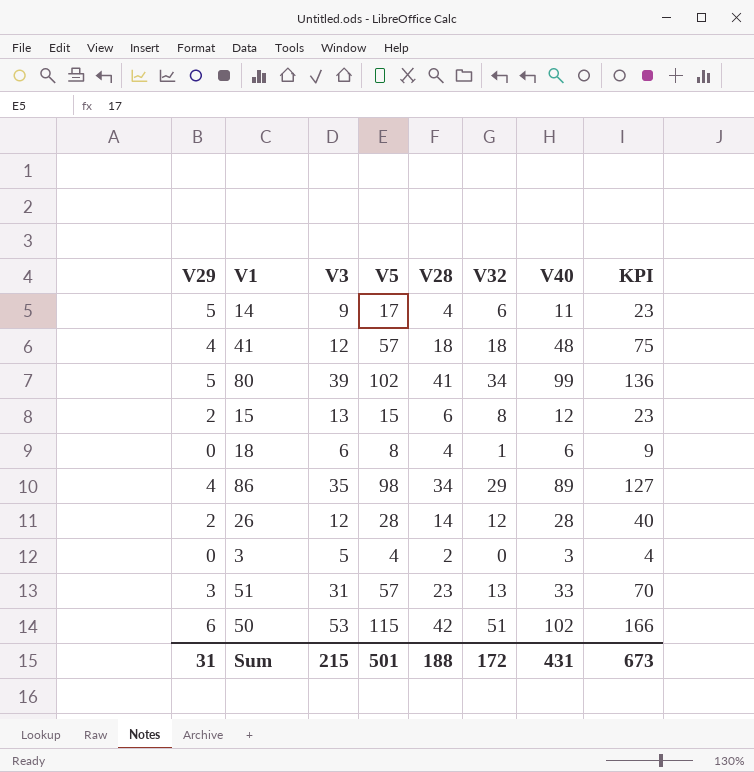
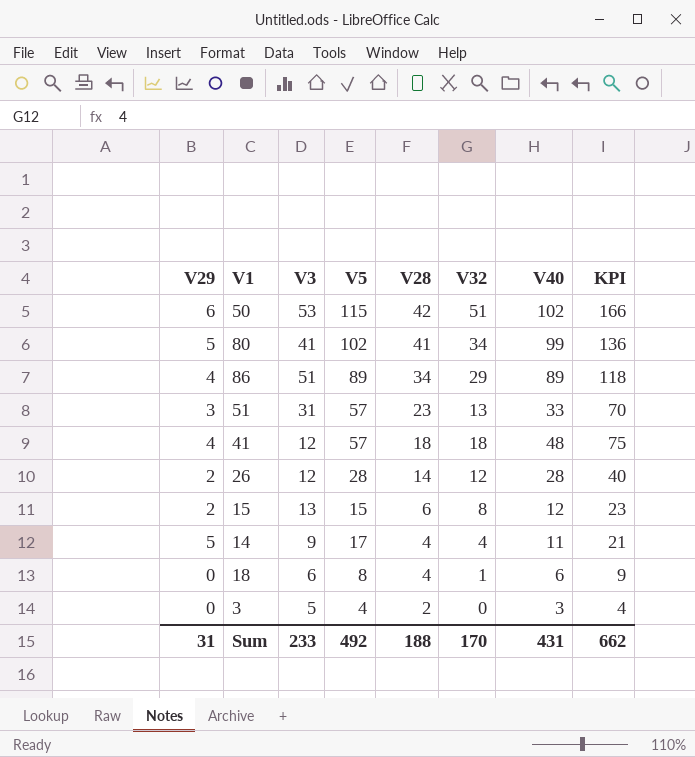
row order: none -> V28 descending
80 | V3: 39 -> 41
86 | V3: 35 -> 51
86 | V5: 98 -> 89
86 | KPI: 127 -> 118
14 | V32: 6 -> 4
14 | KPI: 23 -> 21
Sum | V3: 215 -> 233
Sum | V5: 501 -> 492
Sum | V32: 172 -> 170
Sum | KPI: 673 -> 662

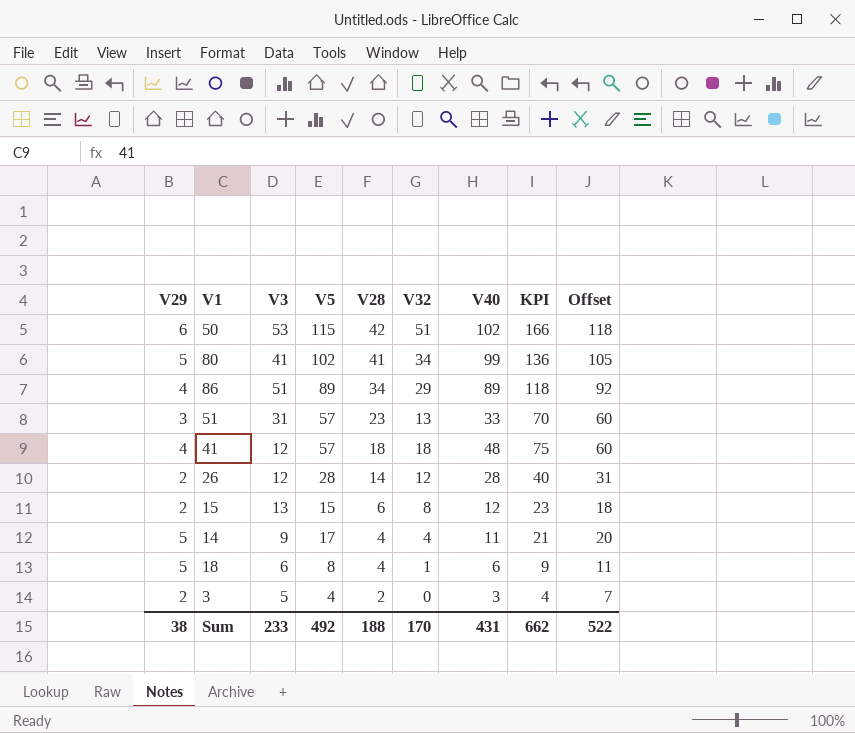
column Offset | formula: none -> [V5] + 3
18 | V29: 0 -> 5
3 | V29: 0 -> 2
Sum | V29: 31 -> 38

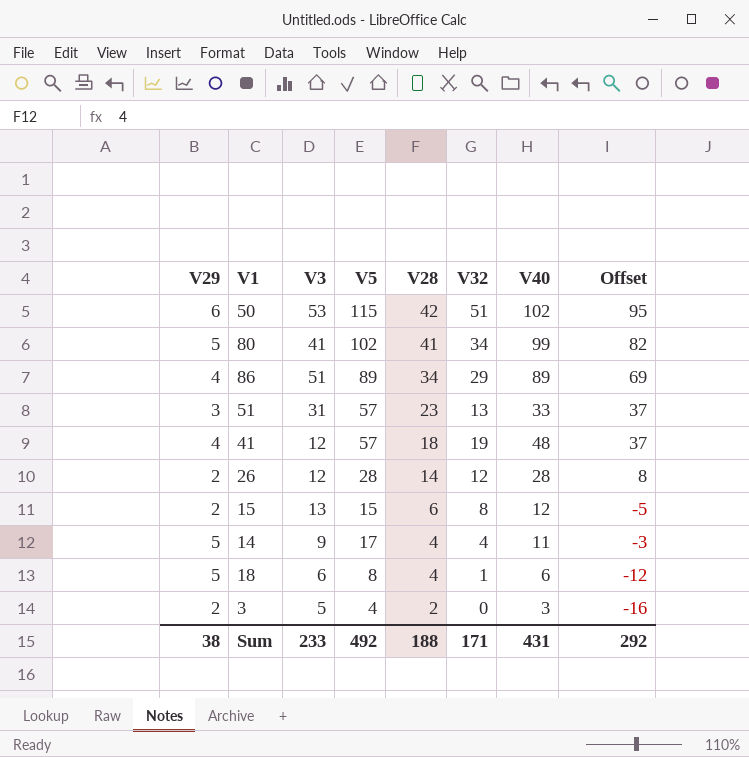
column KPI | formula: [V5] + [V32] -> none
column Offset | formula: [V5] + 3 -> [V5] - 20
41 | V32: 18 -> 19
Sum | V32: 170 -> 171
Sum | Offset: 522 -> 292

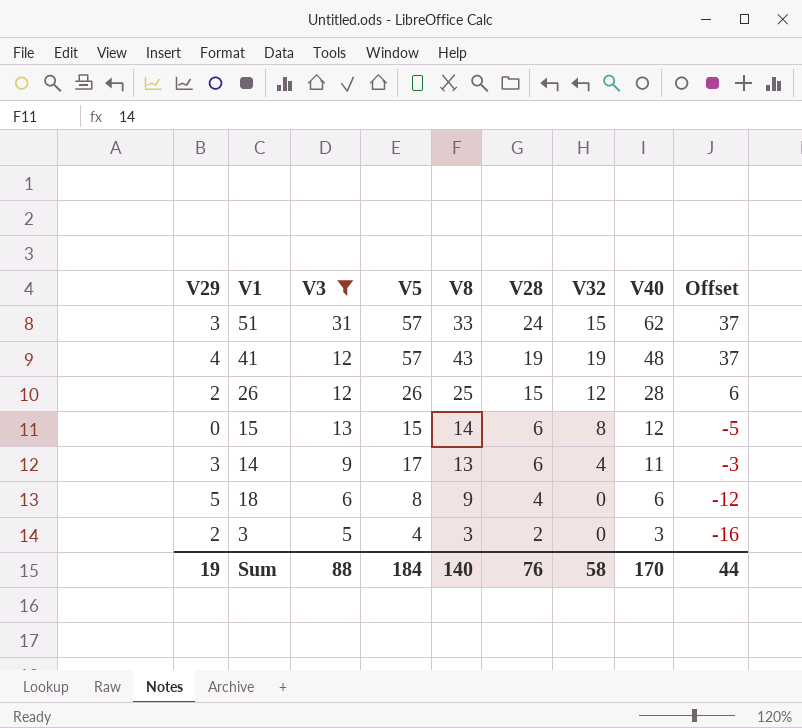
filter: none -> V3 <= 31
column V8 | position: none -> 5
51 | V28: 23 -> 24
51 | V32: 13 -> 15
51 | V40: 33 -> 62
41 | V28: 18 -> 19
26 | V5: 28 -> 26
26 | V28: 14 -> 15
26 | Offset: 8 -> 6
15 | V29: 2 -> 0
14 | V29: 5 -> 3
14 | V28: 4 -> 6
18 | V32: 1 -> 0
Sum | V29: 38 -> 19
Sum | V3: 233 -> 88
Sum | V5: 492 -> 184
Sum | V28: 188 -> 76
Sum | V32: 171 -> 58
Sum | V40: 431 -> 170
Sum | Offset: 292 -> 44

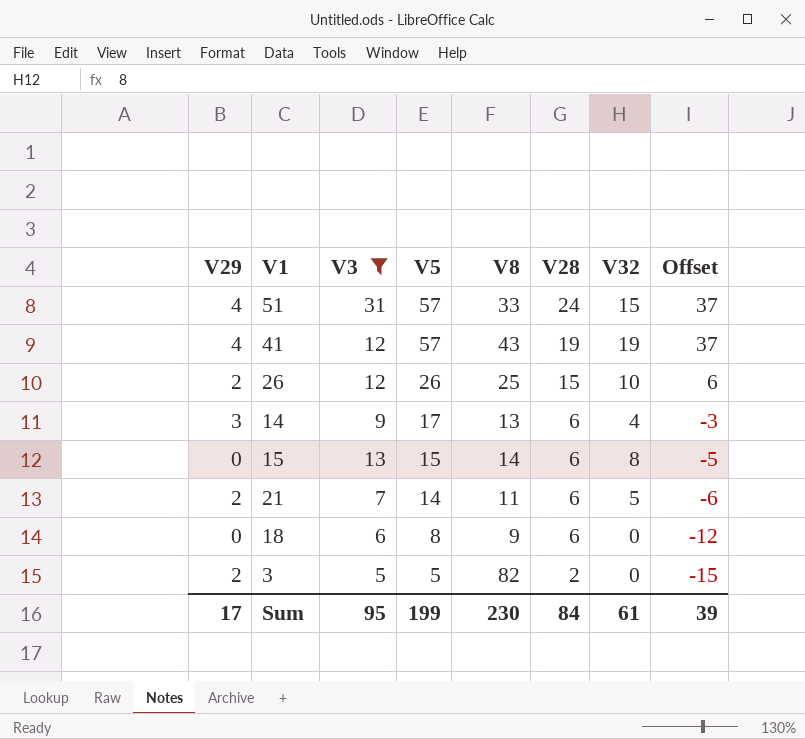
row order: V28 descending -> V5 descending
column V40 | position: 8 -> none
51 | V29: 3 -> 4
26 | V32: 12 -> 10
row 21: none -> 2 | 7 | 14 | 11 | 6 | 5 | -6
18 | V29: 5 -> 0
18 | V28: 4 -> 6
3 | V5: 4 -> 5
3 | V8: 3 -> 82
3 | Offset: -16 -> -15
Sum | V29: 19 -> 17
Sum | V3: 88 -> 95
Sum | V5: 184 -> 199
Sum | V8: 140 -> 230
Sum | V28: 76 -> 84
Sum | V32: 58 -> 61
Sum | Offset: 44 -> 39

